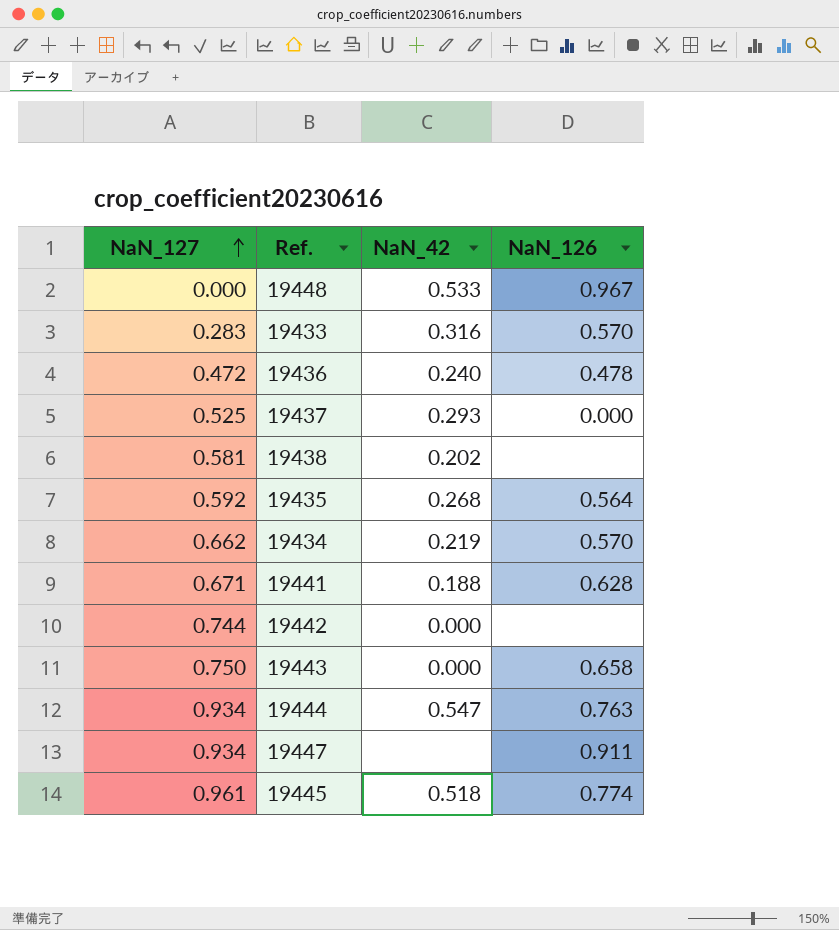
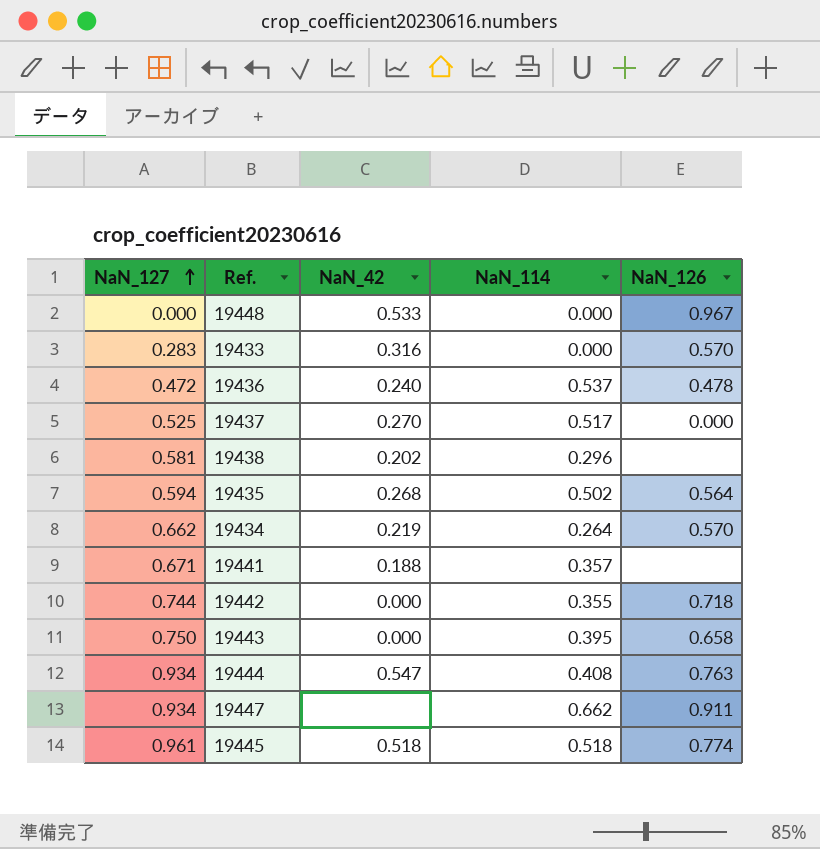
column NaN_114 | position: none -> 4
19437 | NaN_42: 0.293 -> 0.270
19435 | NaN_127: 0.592 -> 0.594
19441 | NaN_126: 0.628 -> none
19442 | NaN_126: none -> 0.718

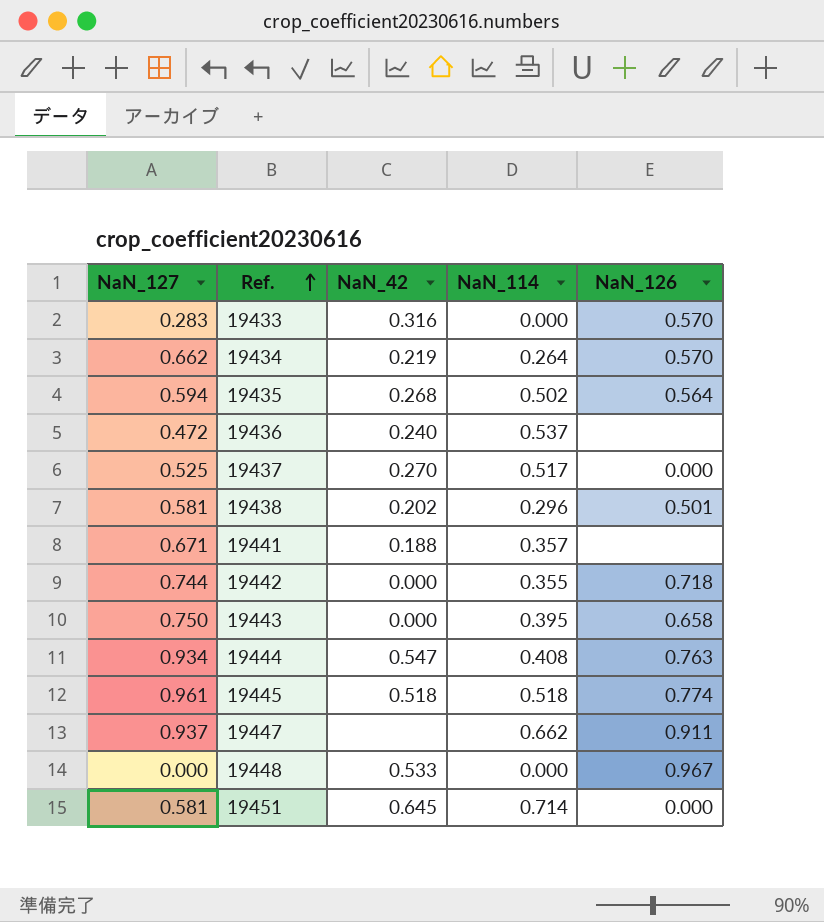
row order: NaN_127 ascending -> Ref. ascending
19436 | NaN_126: 0.478 -> none
19438 | NaN_126: none -> 0.501
19447 | NaN_127: 0.934 -> 0.937
row 19451: none -> 0.581 | 0.645 | 0.714 | 0.000

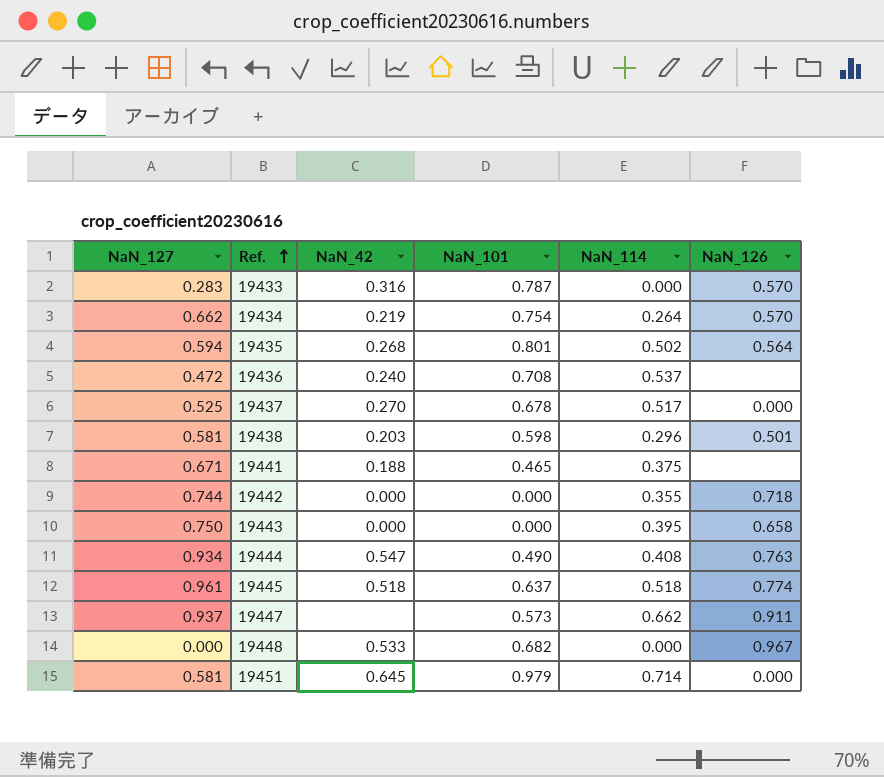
column NaN_101 | position: none -> 4
19438 | NaN_42: 0.202 -> 0.203
19441 | NaN_114: 0.357 -> 0.375

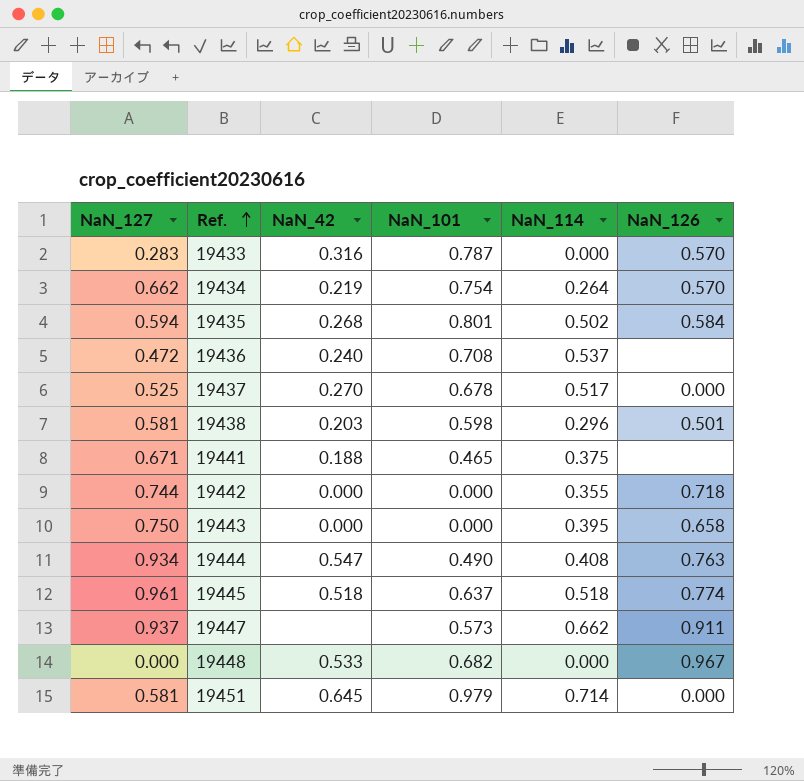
19435 | NaN_126: 0.564 -> 0.584

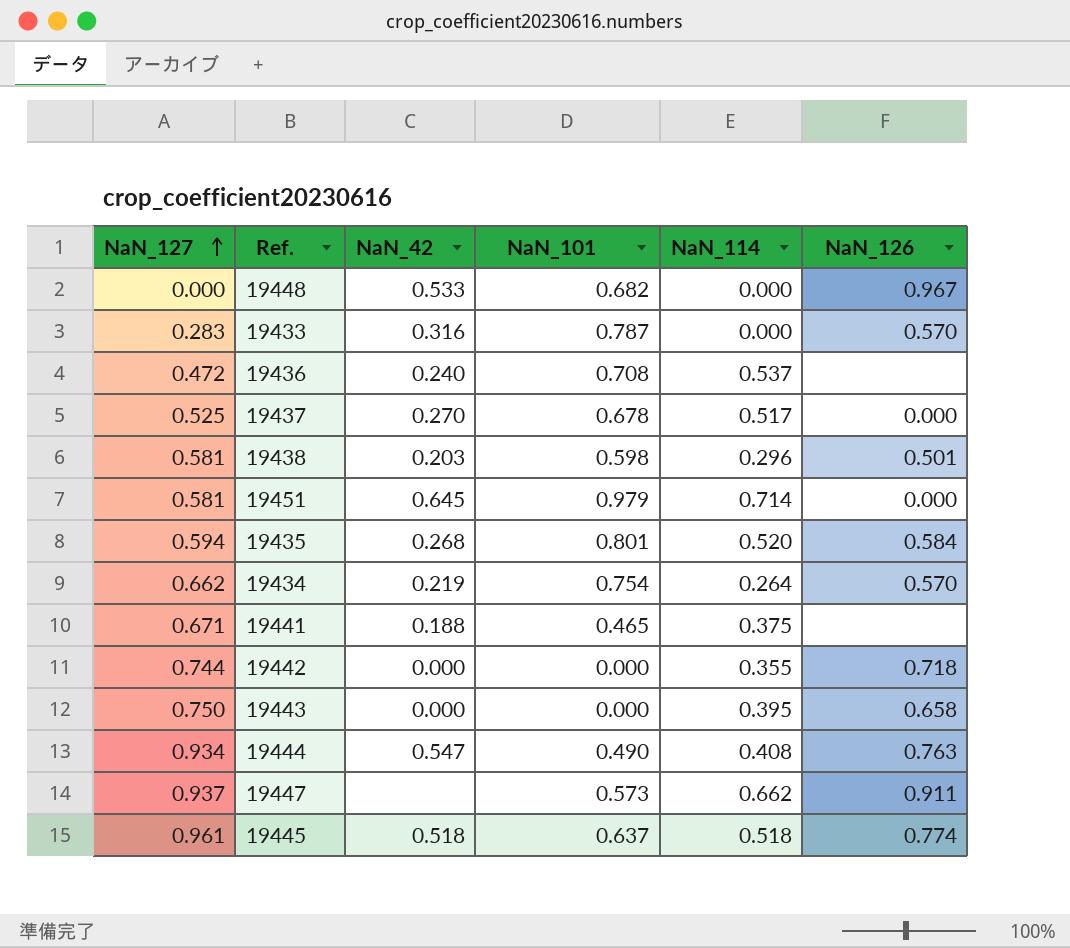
row order: Ref. ascending -> NaN_127 ascending
19435 | NaN_114: 0.502 -> 0.520

